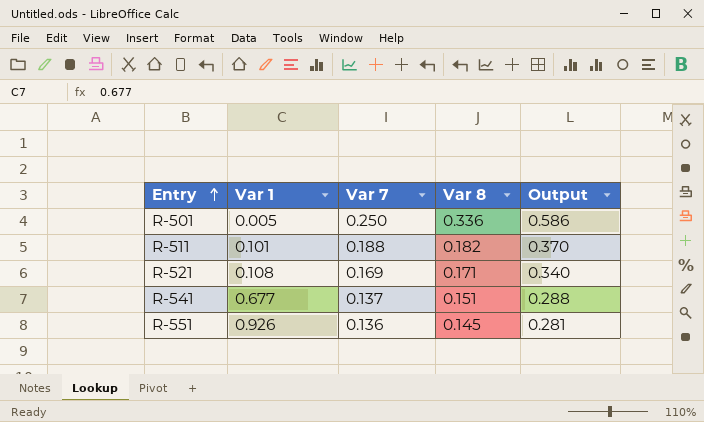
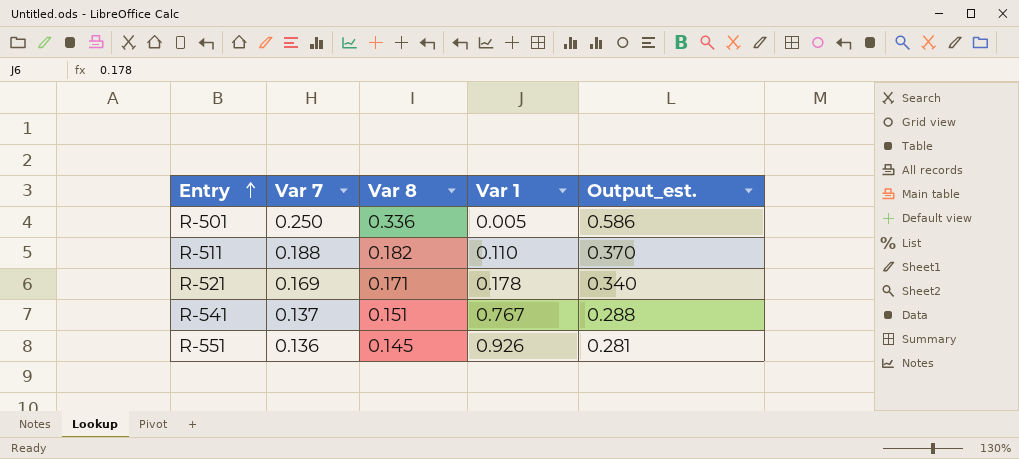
column Var 1 | position: 2 -> 4
column name: Output -> Output_est.
R-511 | Var 1: 0.101 -> 0.110
R-521 | Var 1: 0.108 -> 0.178
R-541 | Var 1: 0.677 -> 0.767

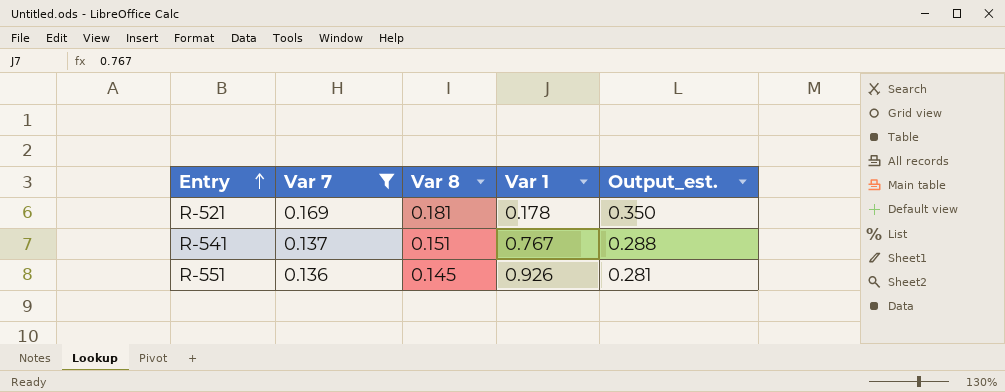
filter: none -> Var 7 <= 0.169
R-521 | Var 8: 0.171 -> 0.181
R-521 | Output_est.: 0.340 -> 0.350

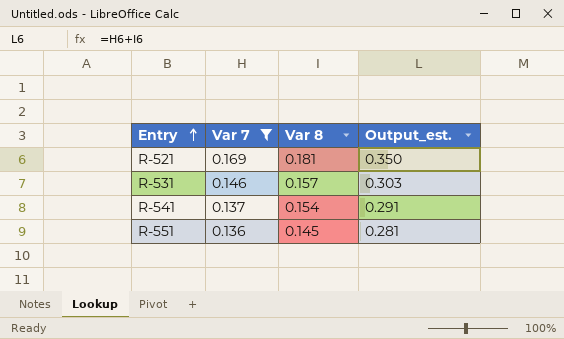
column Var 1 | position: 4 -> none
row R-531: none -> 0.146 | 0.157 | 0.303
R-541 | Var 8: 0.151 -> 0.154
R-541 | Output_est.: 0.288 -> 0.291

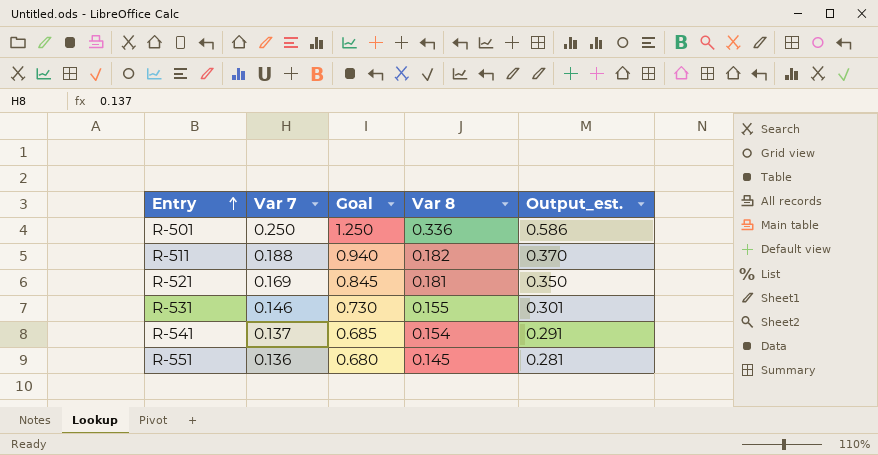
filter: Var 7 <= 0.169 -> none
column Goal | formula: none -> [Var 7] * 5
R-531 | Var 8: 0.157 -> 0.155
R-531 | Output_est.: 0.303 -> 0.301

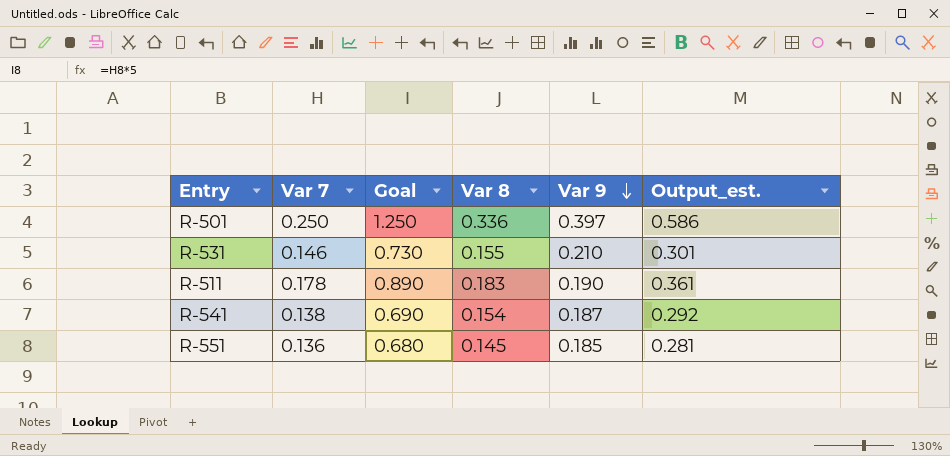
row order: Entry ascending -> Var 9 descending
column Var 9 | position: none -> 5
row R-521: 0.169 | 0.845 | 0.181 | 0.350 -> none
R-511 | Var 7: 0.188 -> 0.178
R-511 | Goal: 0.940 -> 0.890
R-511 | Var 8: 0.182 -> 0.183
R-511 | Output_est.: 0.370 -> 0.361
R-541 | Var 7: 0.137 -> 0.138
R-541 | Goal: 0.685 -> 0.690
R-541 | Output_est.: 0.291 -> 0.292

